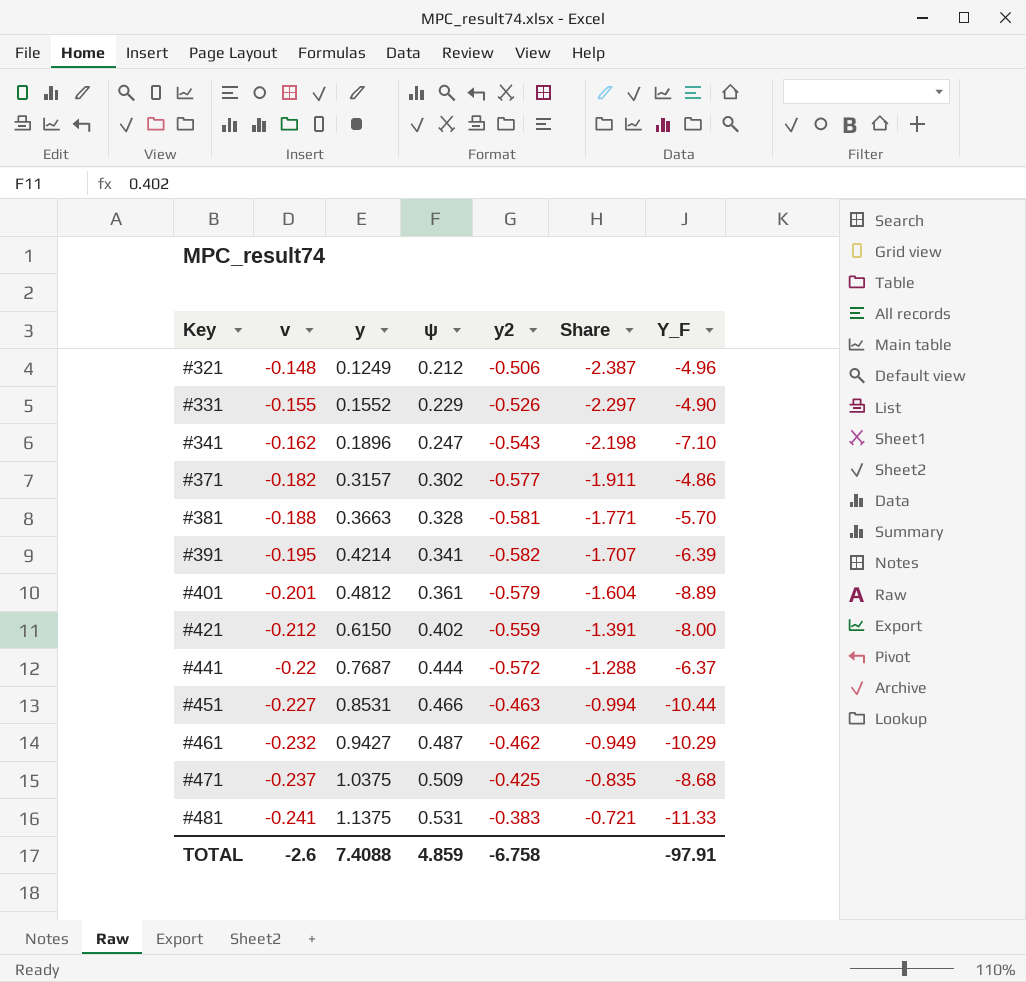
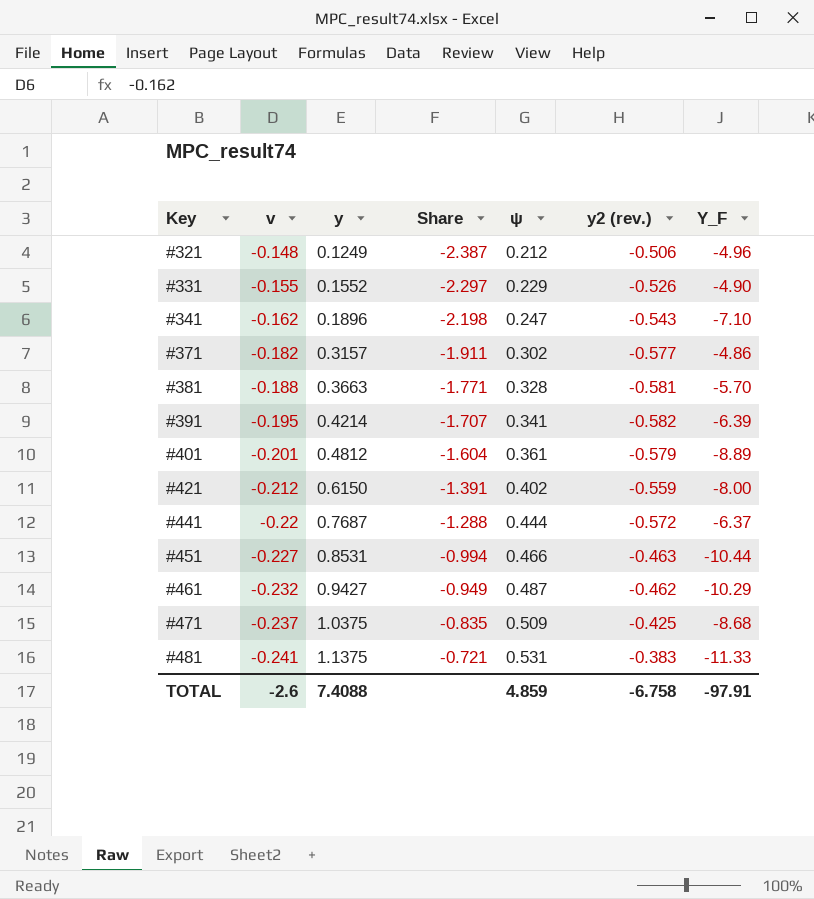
column Share | position: 6 -> 4
column name: y2 -> y2 (rev.)

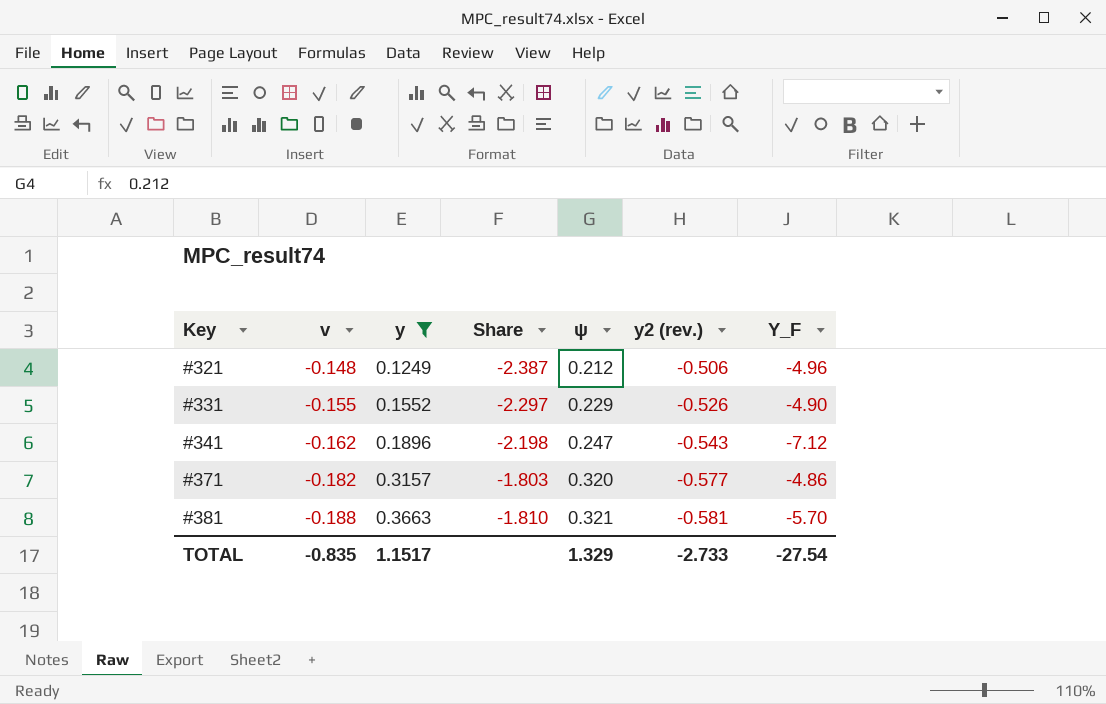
filter: none -> y <= 0.3663
#341 | Y_F: -7.10 -> -7.12
#371 | Share: -1.911 -> -1.803
#371 | ψ: 0.302 -> 0.320
#381 | Share: -1.771 -> -1.810
#381 | ψ: 0.328 -> 0.321
TOTAL | v: -2.6 -> -0.835
TOTAL | y: 7.4088 -> 1.1517
TOTAL | ψ: 4.859 -> 1.329
TOTAL | y2 (rev.): -6.758 -> -2.733
TOTAL | Y_F: -97.91 -> -27.54

